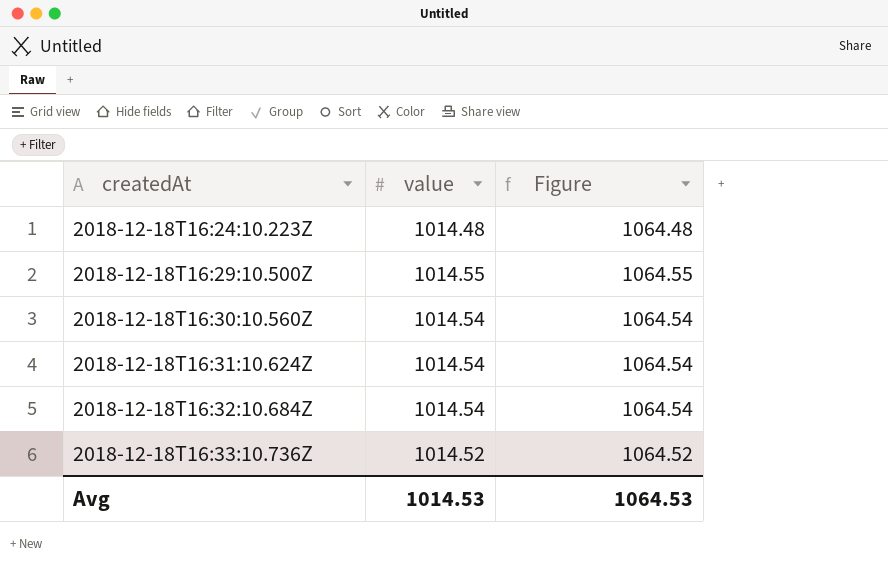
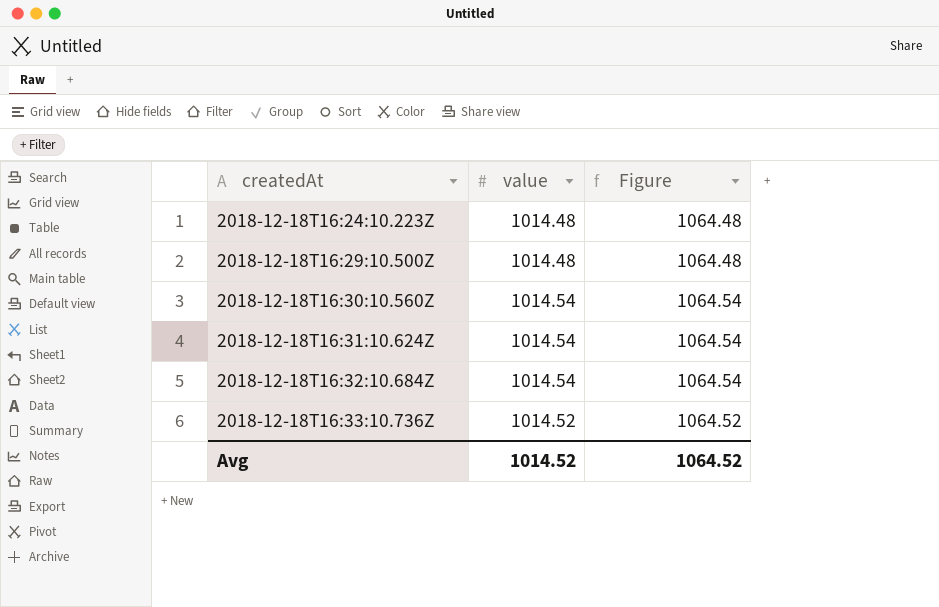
2018-12-18T16:29:10.500Z | value: 1014.55 -> 1014.48
2018-12-18T16:29:10.500Z | Figure: 1064.55 -> 1064.48
Avg | value: 1014.53 -> 1014.52
Avg | Figure: 1064.53 -> 1064.52

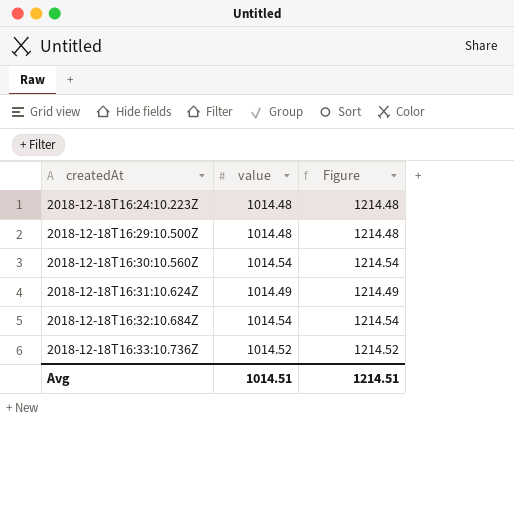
column Figure | formula: [value] + 50 -> [value] + 200
2018-12-18T16:31:10.624Z | value: 1014.54 -> 1014.49
Avg | value: 1014.52 -> 1014.51
Avg | Figure: 1064.52 -> 1214.51

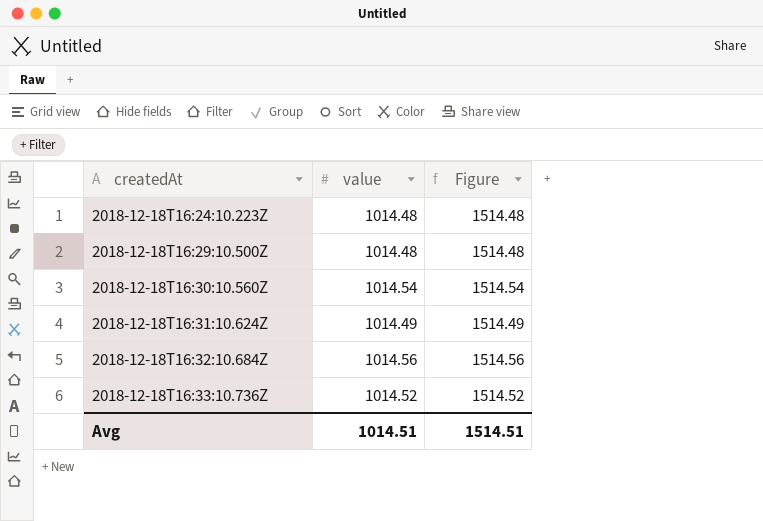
column Figure | formula: [value] + 200 -> [value] + 500
2018-12-18T16:32:10.684Z | value: 1014.54 -> 1014.56
Avg | Figure: 1214.51 -> 1514.51

